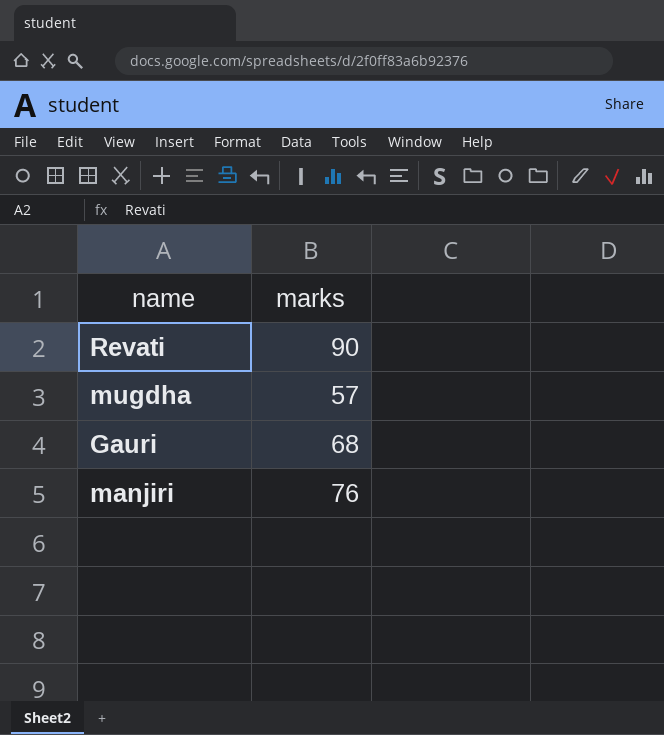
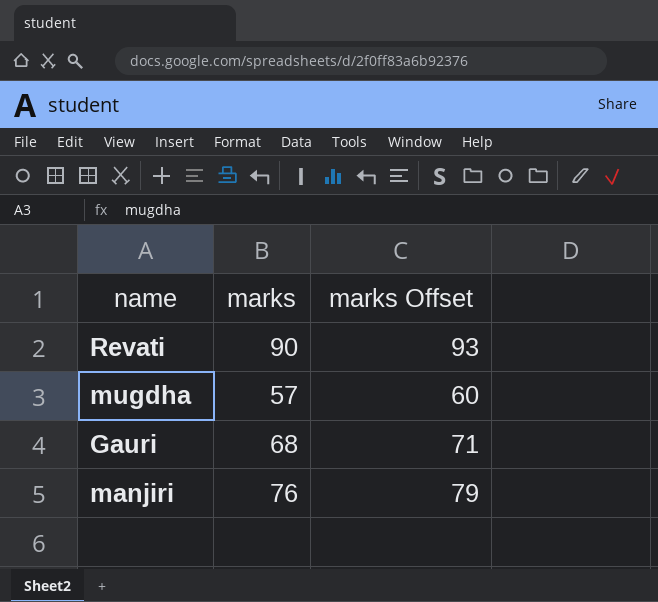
column marks Offset | formula: none -> [marks] + 3

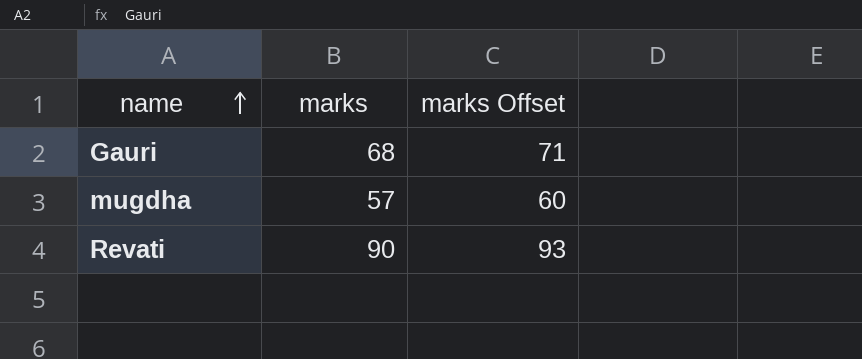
row order: none -> name ascending
row manjiri: 76 | 79 -> none

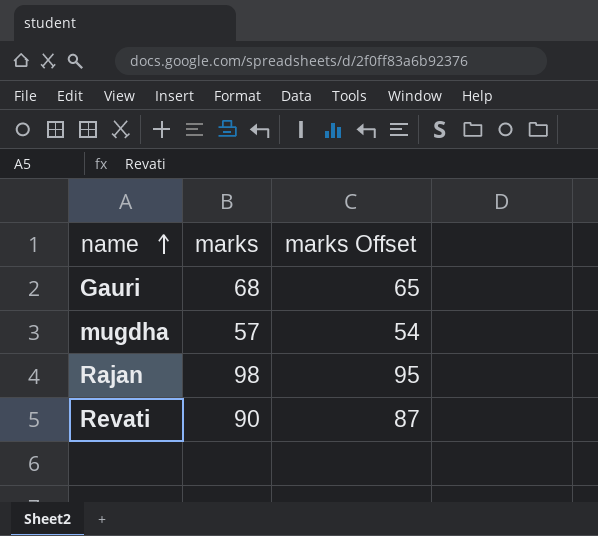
column marks Offset | formula: [marks] + 3 -> [marks] - 3
row Rajan: none -> 98 | 95

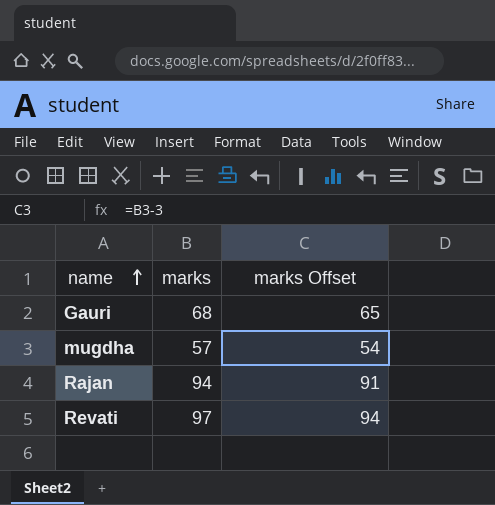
Rajan | marks: 98 -> 94
Rajan | marks Offset: 95 -> 91
Revati | marks: 90 -> 97
Revati | marks Offset: 87 -> 94

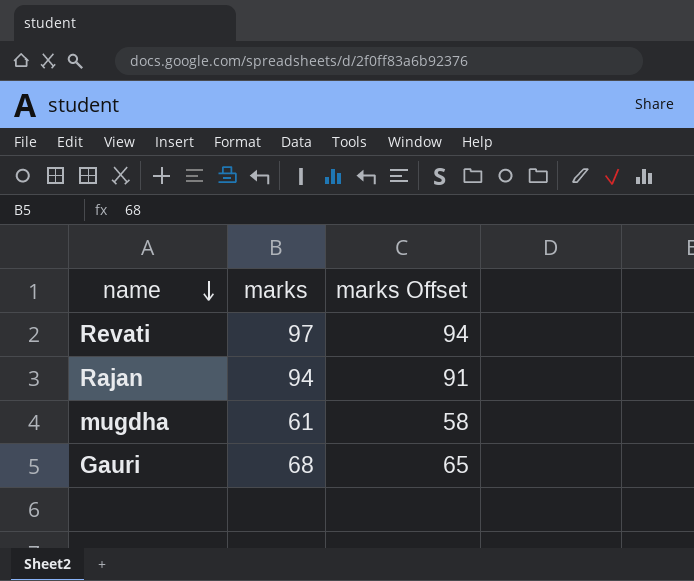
row order: name ascending -> name descending
mugdha | marks: 57 -> 61
mugdha | marks Offset: 54 -> 58

